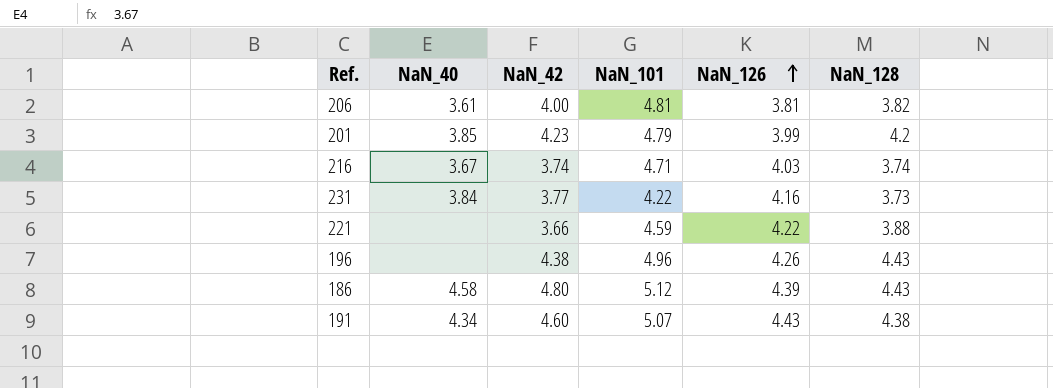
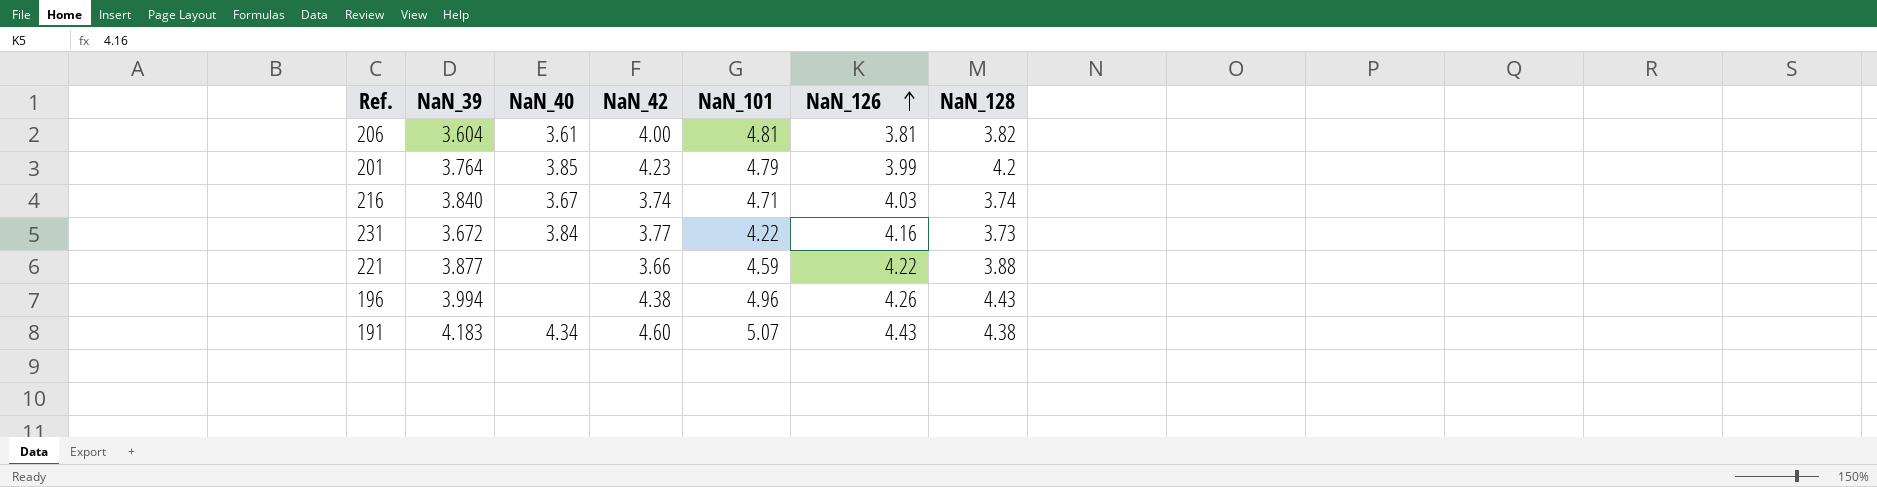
column NaN_39 | position: none -> 2
row 186: 4.58 | 4.80 | 5.12 | 4.39 | 4.43 -> none

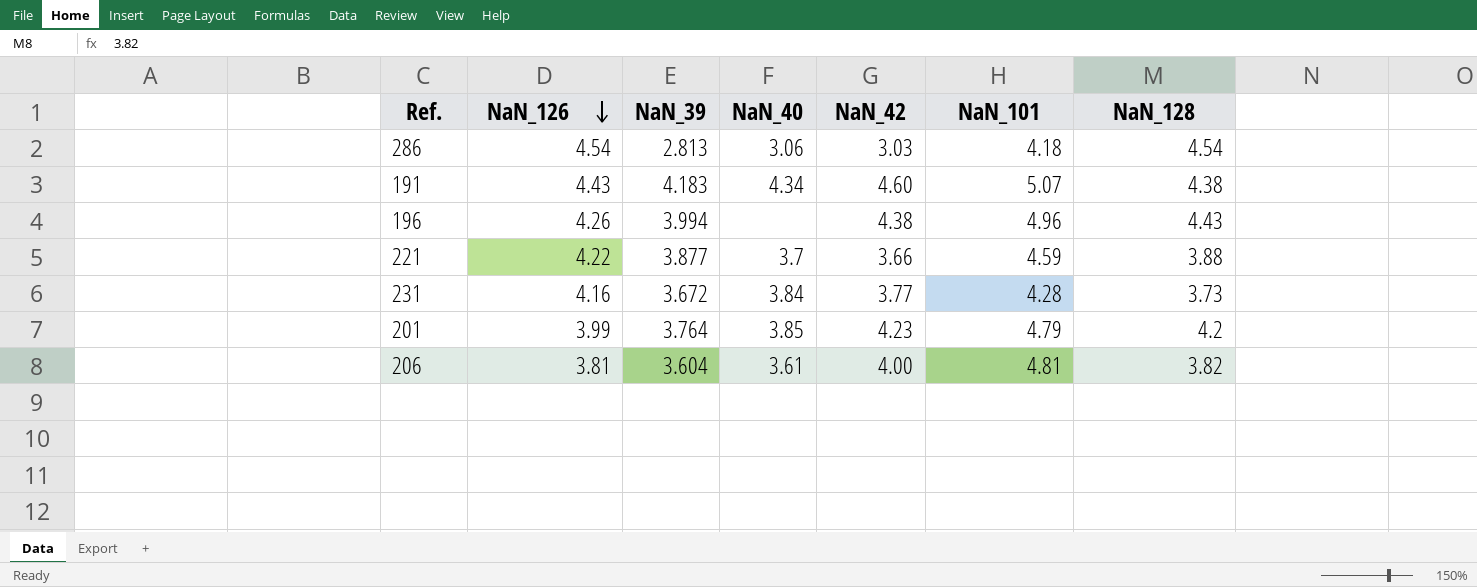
row order: NaN_126 ascending -> NaN_126 descending
column NaN_126 | position: 6 -> 2
row 216: 3.840 | 3.67 | 3.74 | 4.71 | 4.03 | 3.74 -> none
row 286: none -> 4.54 | 2.813 | 3.06 | 3.03 | 4.18 | 4.54
221 | NaN_40: none -> 3.7
231 | NaN_101: 4.22 -> 4.28

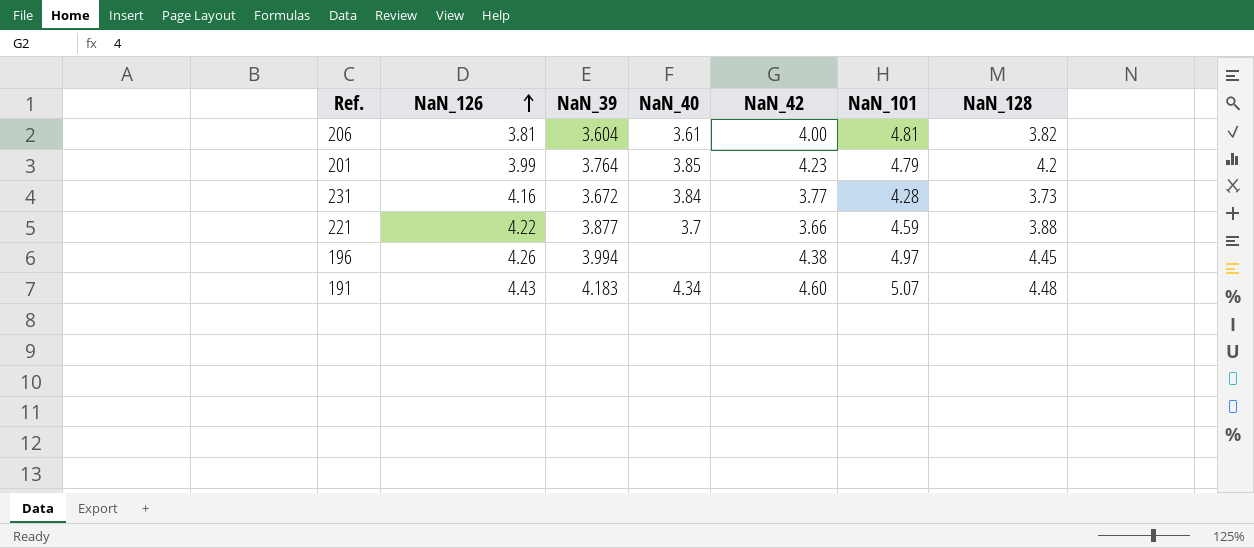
row order: NaN_126 descending -> NaN_126 ascending
row 286: 4.54 | 2.813 | 3.06 | 3.03 | 4.18 | 4.54 -> none
196 | NaN_101: 4.96 -> 4.97
196 | NaN_128: 4.43 -> 4.45
191 | NaN_128: 4.38 -> 4.48

